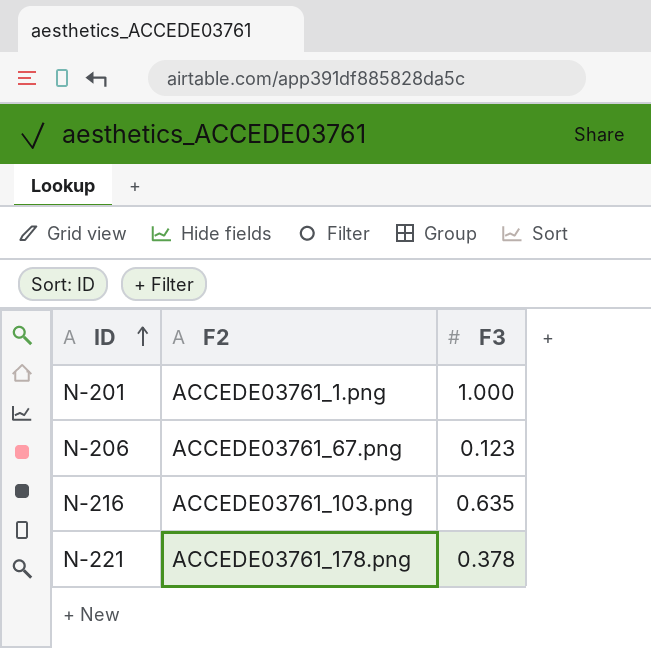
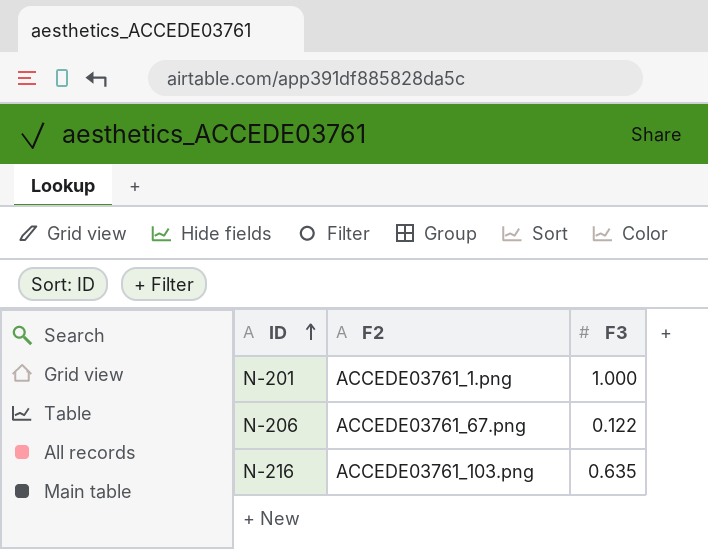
row N-221: ACCEDE03761_178.png | 0.378 -> none
N-206 | F3: 0.123 -> 0.122

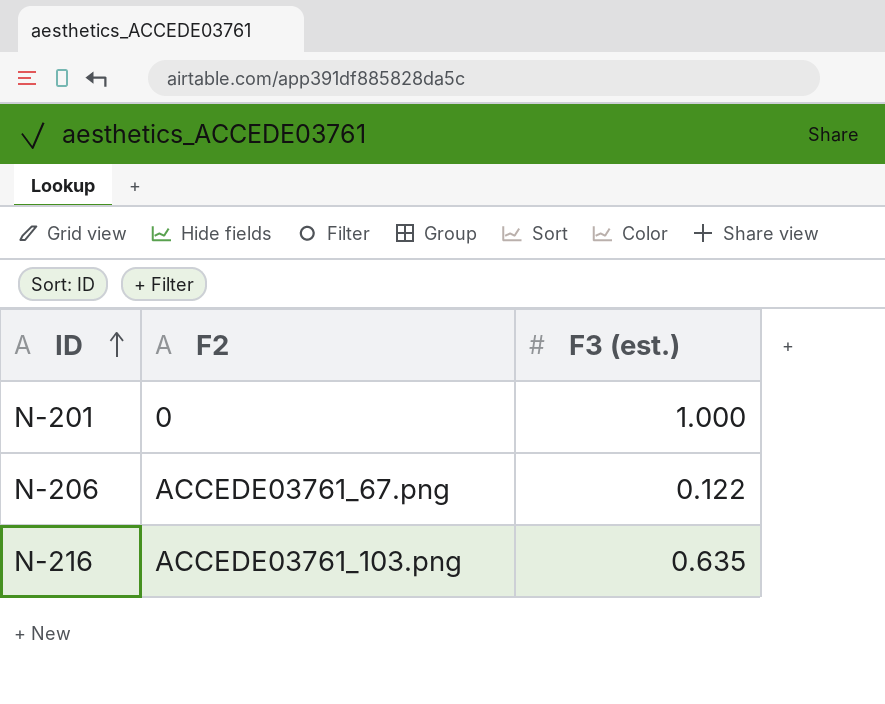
column name: F3 -> F3 (est.)
N-201 | F2: ACCEDE03761_1.png -> 0

